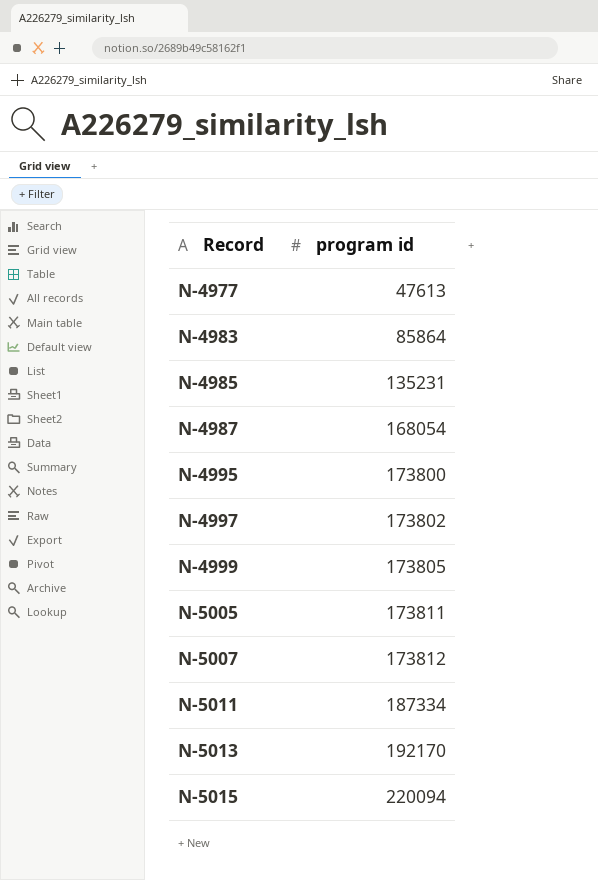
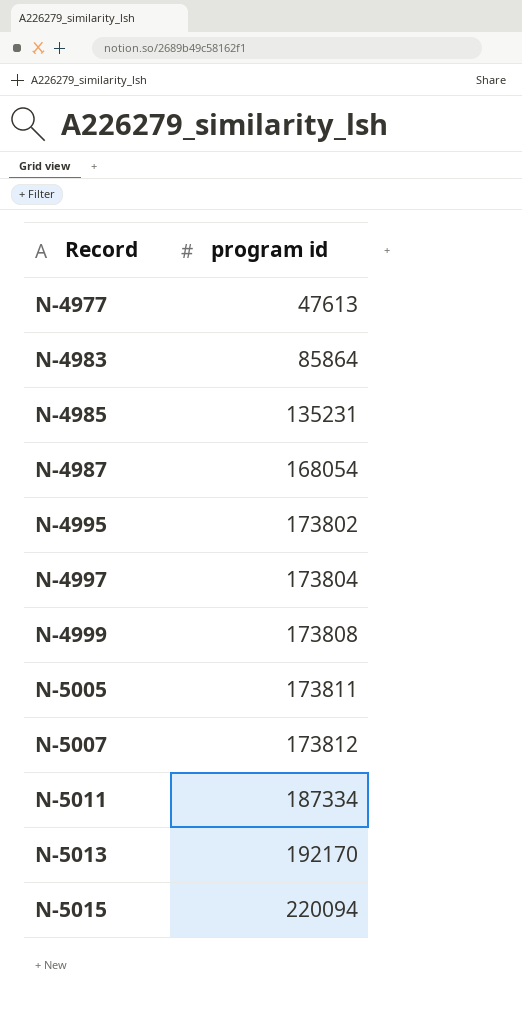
N-4995 | program id: 173800 -> 173802
N-4997 | program id: 173802 -> 173804
N-4999 | program id: 173805 -> 173808

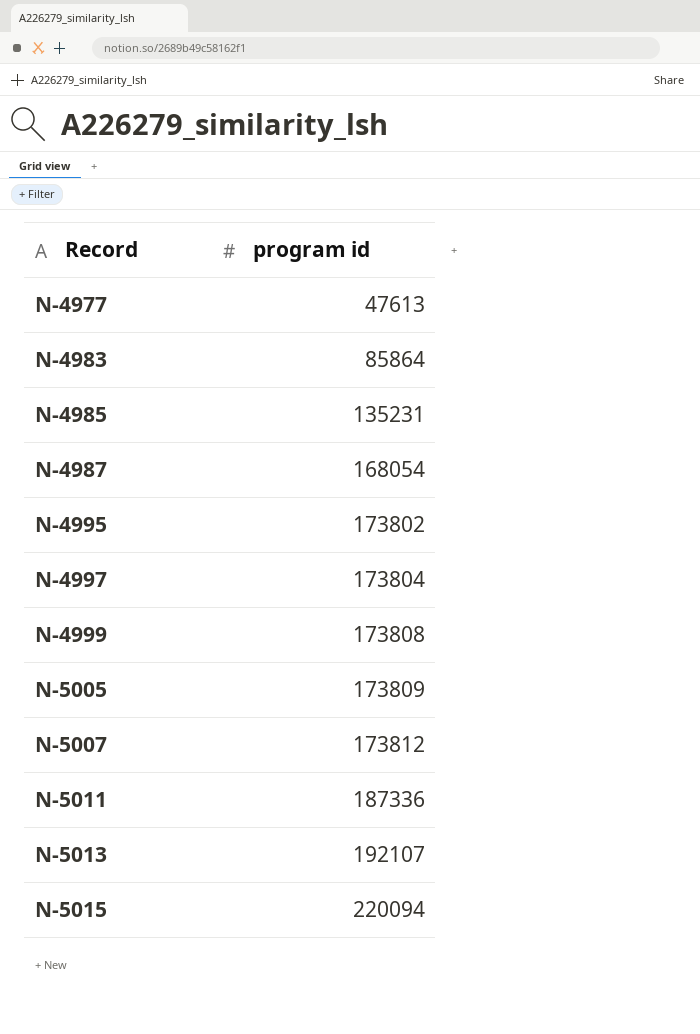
N-5005 | program id: 173811 -> 173809
N-5011 | program id: 187334 -> 187336
N-5013 | program id: 192170 -> 192107

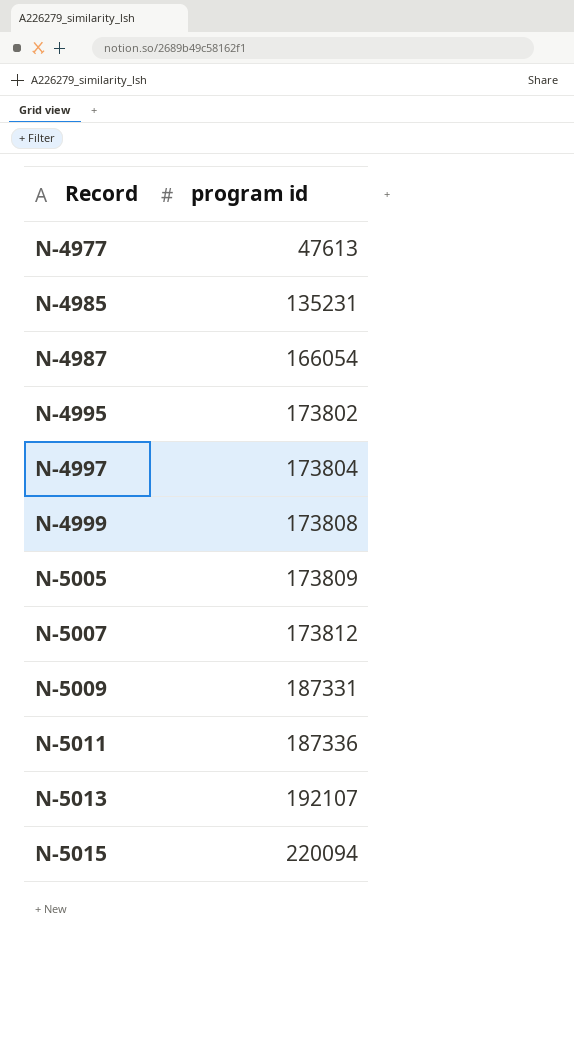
row N-4983: 85864 -> none
N-4987 | program id: 168054 -> 166054
row N-5009: none -> 187331

